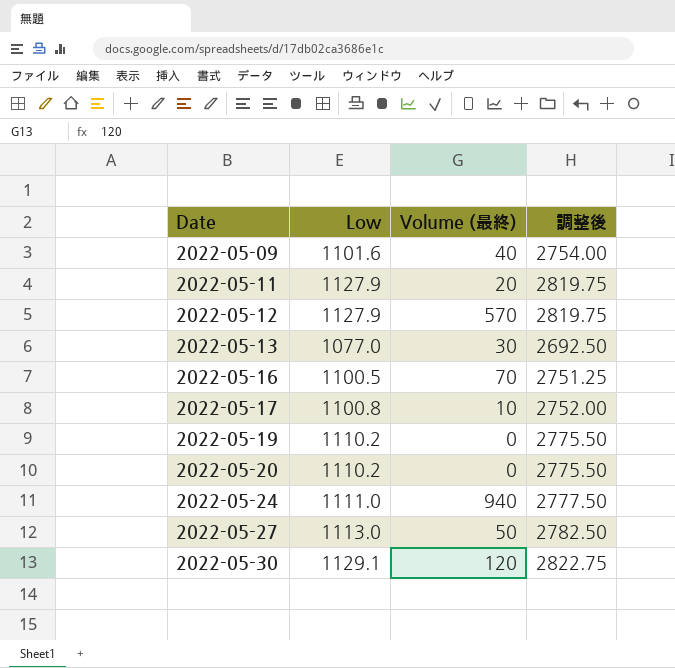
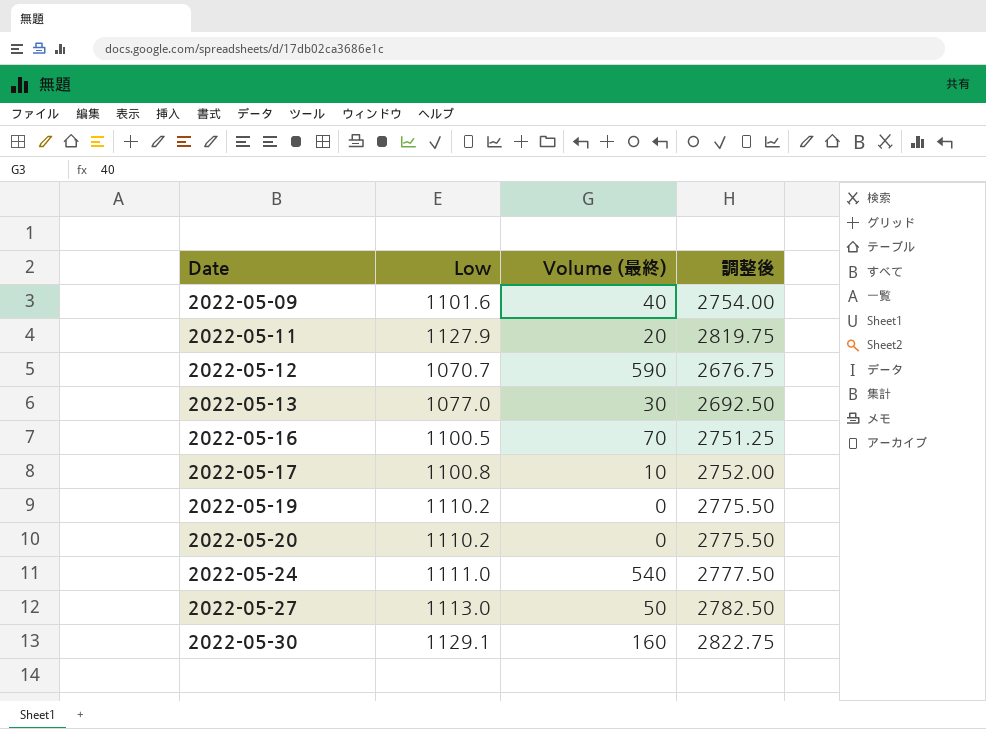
2022-05-12 | Low: 1127.9 -> 1070.7
2022-05-12 | Volume (最終): 570 -> 590
2022-05-12 | 調整後: 2819.75 -> 2676.75
2022-05-24 | Volume (最終): 940 -> 540
2022-05-30 | Volume (最終): 120 -> 160

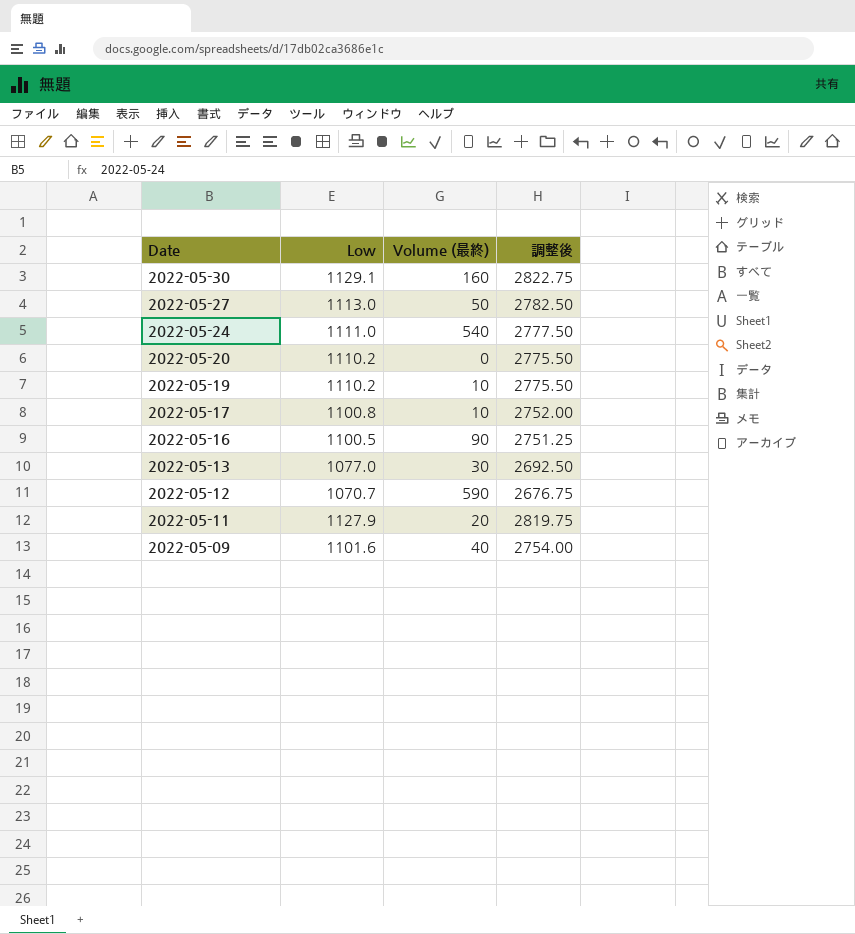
row order: Date ascending -> Date descending
2022-05-19 | Volume (最終): 0 -> 10
2022-05-16 | Volume (最終): 70 -> 90

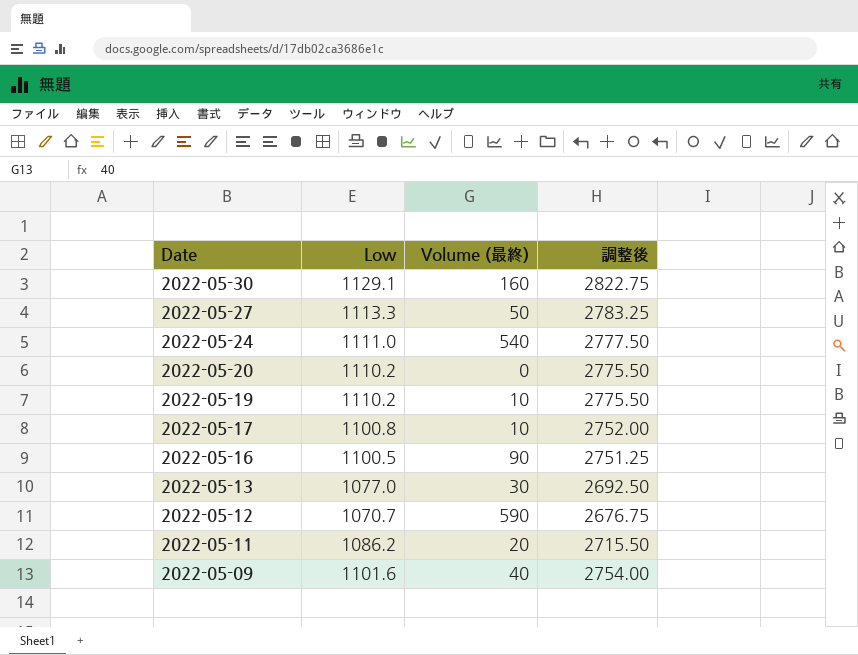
2022-05-27 | Low: 1113.0 -> 1113.3
2022-05-27 | 調整後: 2782.50 -> 2783.25
2022-05-11 | Low: 1127.9 -> 1086.2
2022-05-11 | 調整後: 2819.75 -> 2715.50

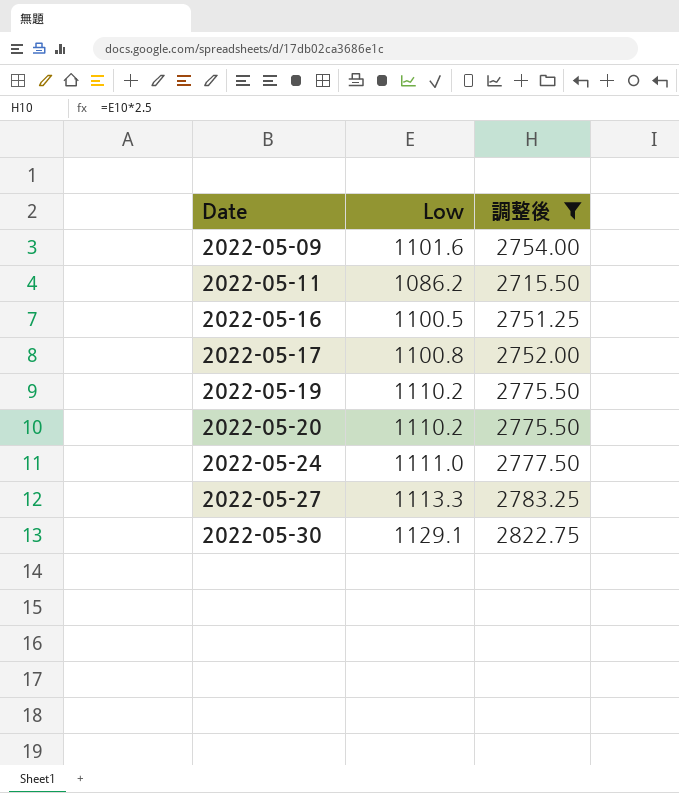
filter: none -> 調整後 >= 2715.50
row order: Date descending -> Date ascending
column Volume (最終) | position: 3 -> none

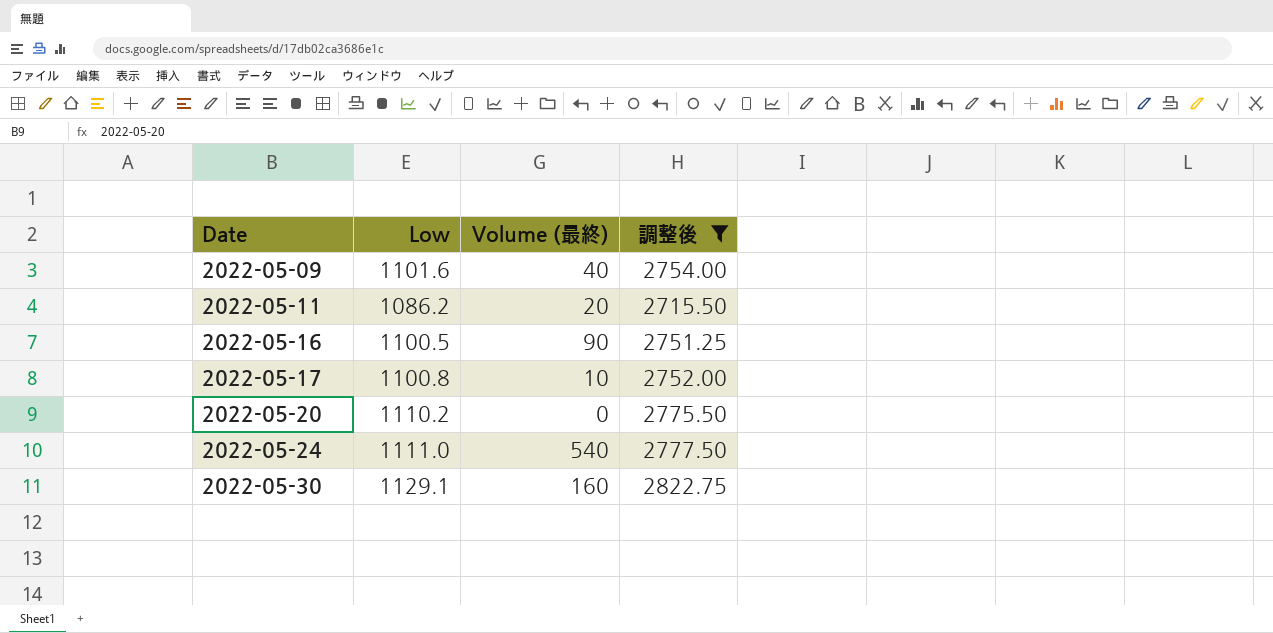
column Volume (最終) | position: none -> 3
row 2022-05-19: 1110.2 | 2775.50 -> none
row 2022-05-27: 1113.3 | 2783.25 -> none

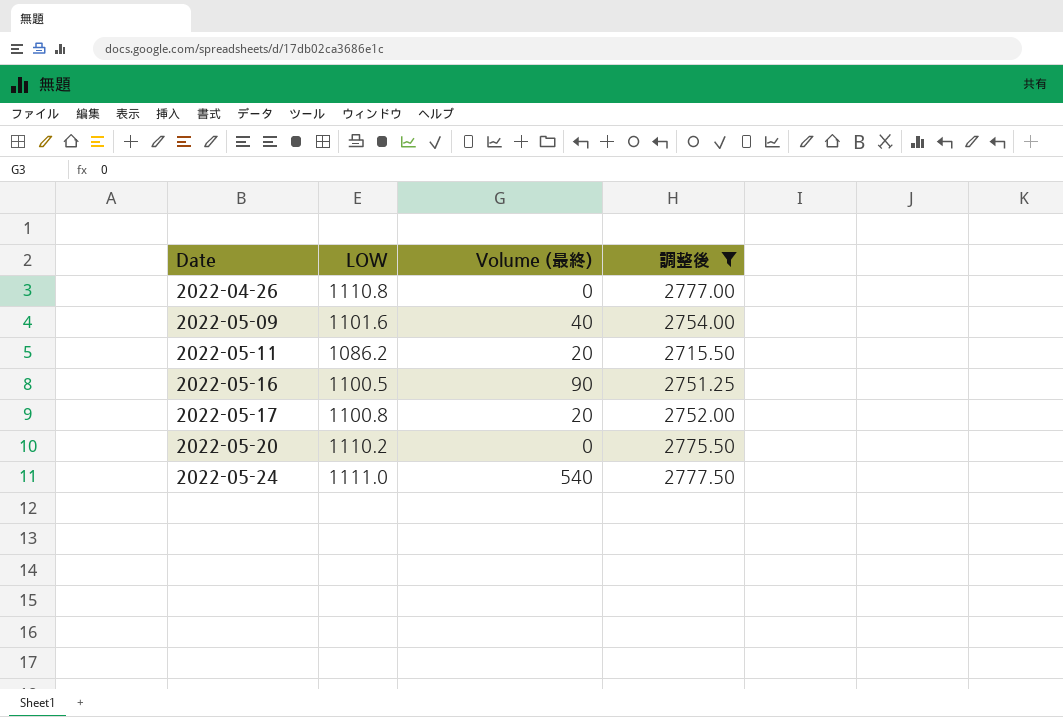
column name: Low -> LOW
row 2022-05-30: 1129.1 | 160 | 2822.75 -> none
row 2022-04-26: none -> 1110.8 | 0 | 2777.00
2022-05-17 | Volume (最終): 10 -> 20

